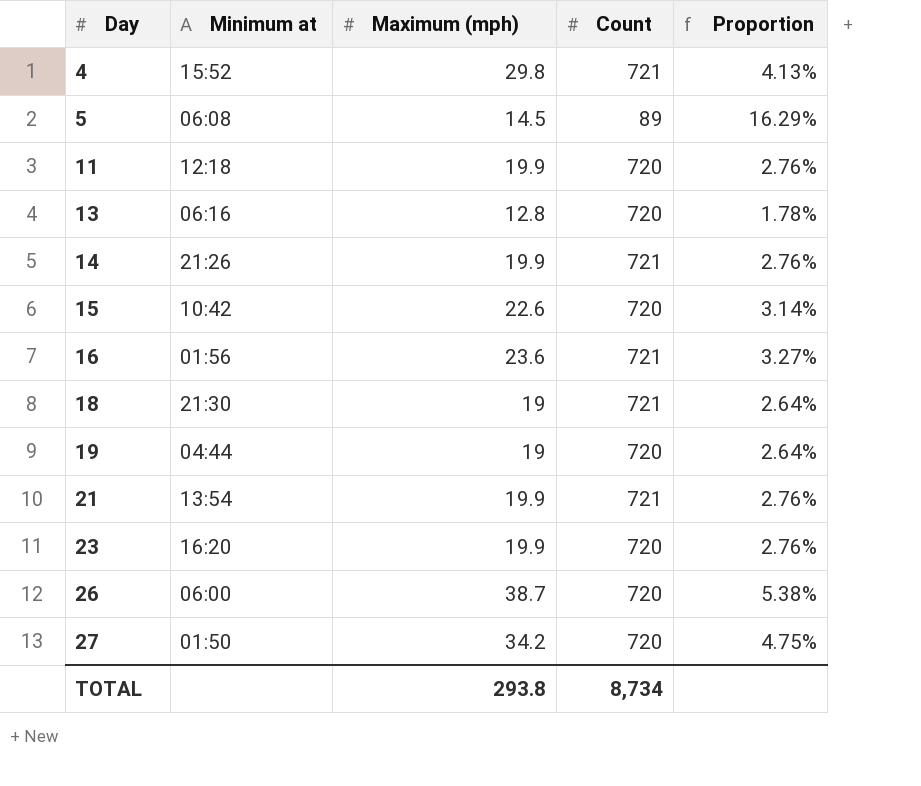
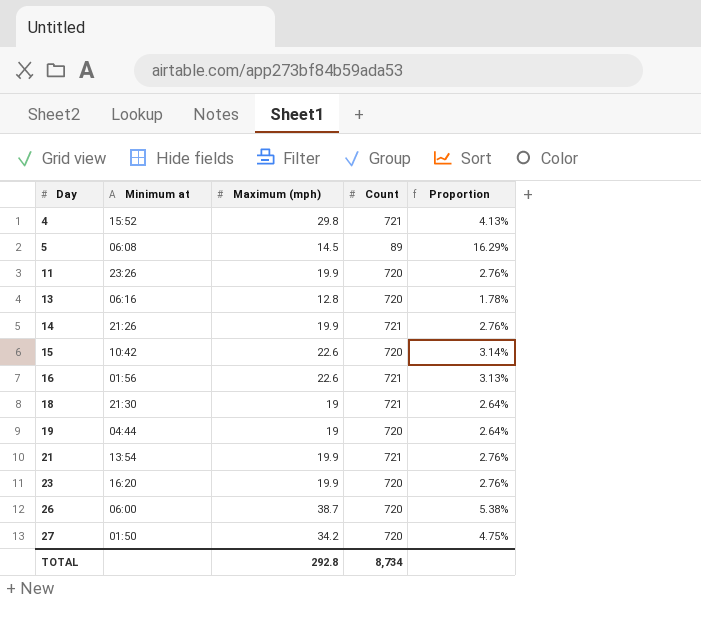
11 | Minimum at: 12:18 -> 23:26
16 | Maximum (mph): 23.6 -> 22.6
16 | Proportion: 3.27% -> 3.13%
TOTAL | Maximum (mph): 293.8 -> 292.8

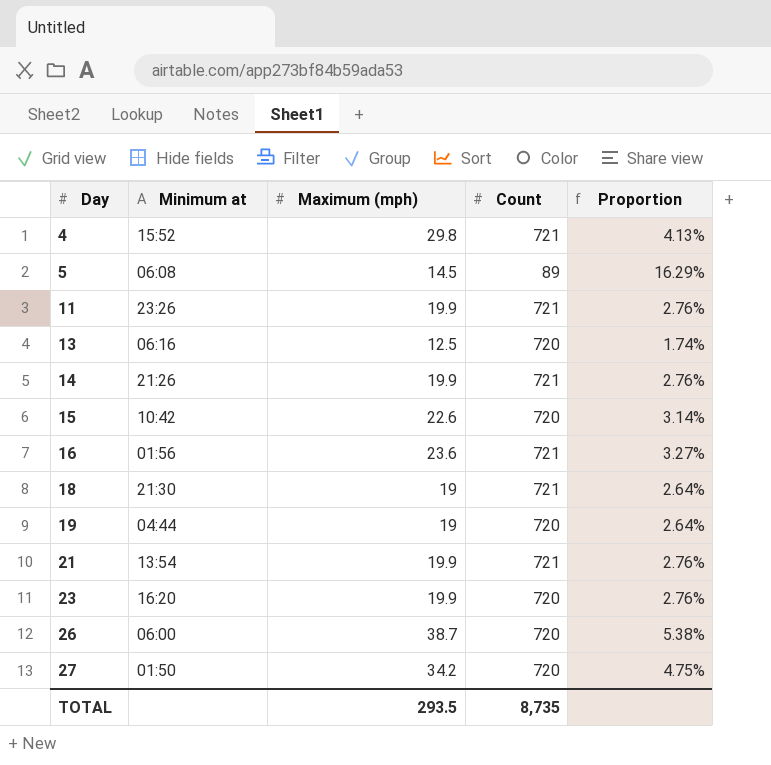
11 | Count: 720 -> 721
13 | Maximum (mph): 12.8 -> 12.5
13 | Proportion: 1.78% -> 1.74%
16 | Maximum (mph): 22.6 -> 23.6
16 | Proportion: 3.13% -> 3.27%
TOTAL | Maximum (mph): 292.8 -> 293.5
TOTAL | Count: 8,734 -> 8,735

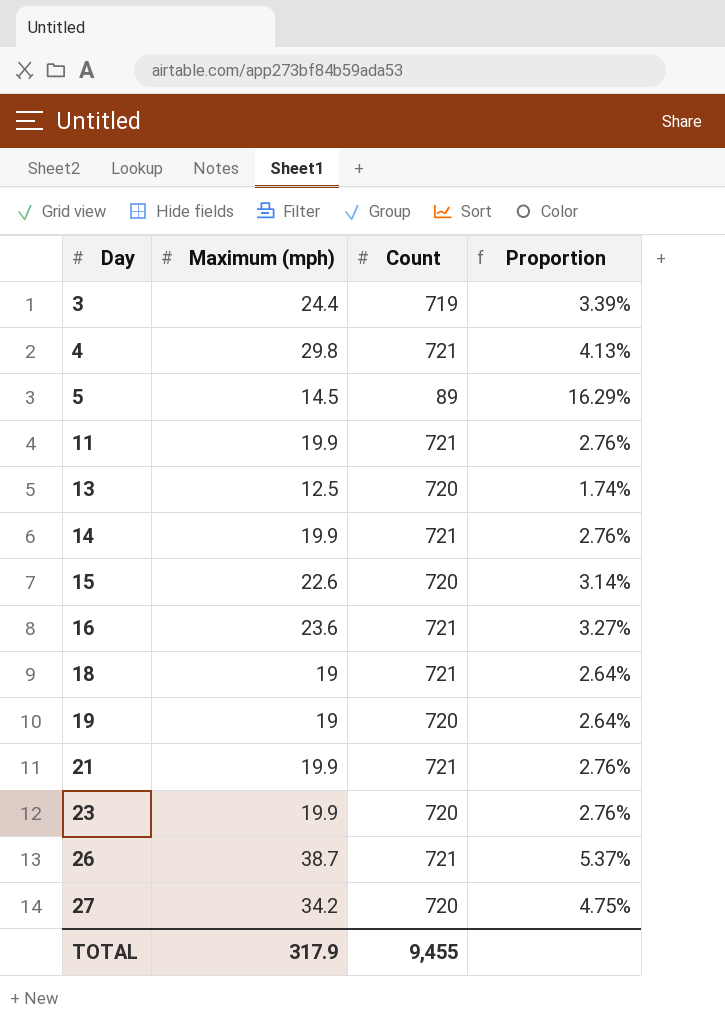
column Minimum at | position: 2 -> none
row 3: none -> 24.4 | 719 | 3.39%
26 | Count: 720 -> 721
26 | Proportion: 5.38% -> 5.37%
TOTAL | Maximum (mph): 293.5 -> 317.9
TOTAL | Count: 8,735 -> 9,455

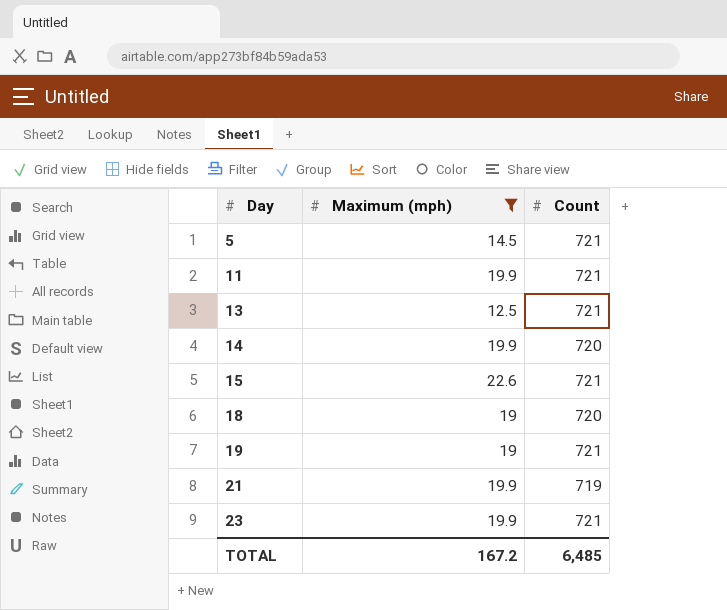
filter: none -> Maximum (mph) <= 22.6
column Proportion | formula: [Maximum (mph)] / [Count] -> none
5 | Count: 89 -> 721
13 | Count: 720 -> 721
14 | Count: 721 -> 720
15 | Count: 720 -> 721
18 | Count: 721 -> 720
19 | Count: 720 -> 721
21 | Count: 721 -> 719
23 | Count: 720 -> 721
TOTAL | Maximum (mph): 317.9 -> 167.2
TOTAL | Count: 9,455 -> 6,485

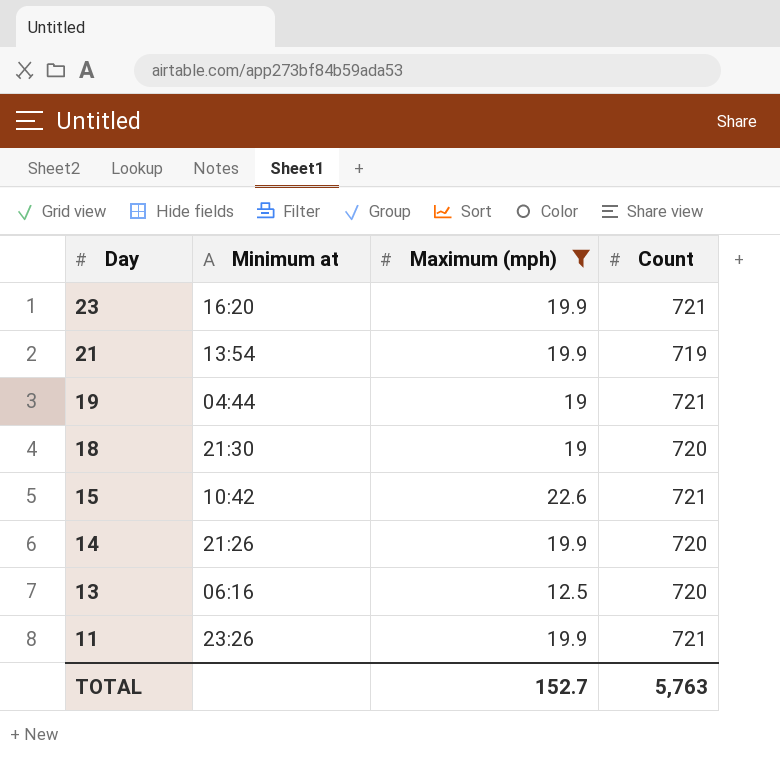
row order: Day ascending -> Day descending
column Minimum at | position: none -> 2
row 5: 14.5 | 721 -> none
13 | Count: 721 -> 720
TOTAL | Maximum (mph): 167.2 -> 152.7
TOTAL | Count: 6,485 -> 5,763

